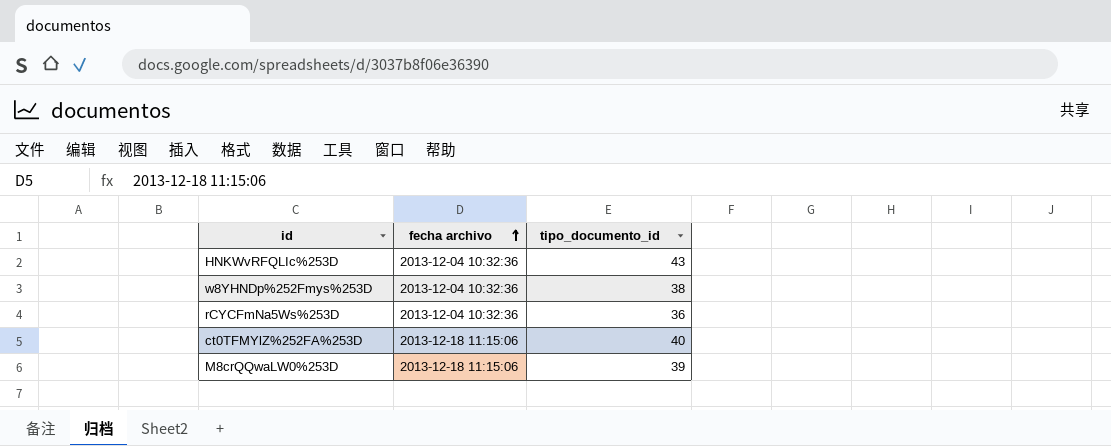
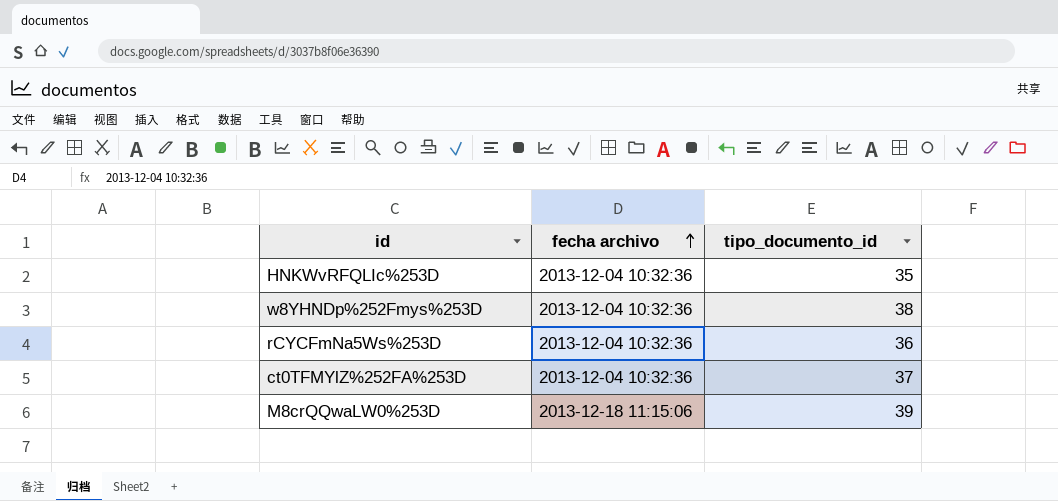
HNKWvRFQLIc%253D | tipo_documento_id: 43 -> 35
ct0TFMYlZ%252FA%253D | fecha archivo: 2013-12-18 11:15:06 -> 2013-12-04 10:32:36
ct0TFMYlZ%252FA%253D | tipo_documento_id: 40 -> 37

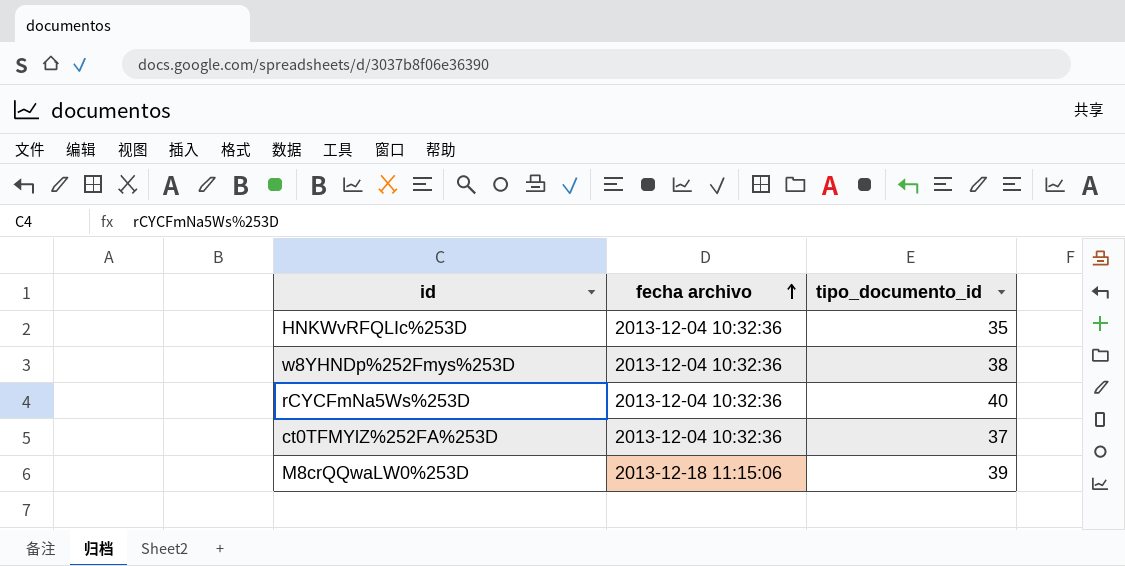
rCYCFmNa5Ws%253D | tipo_documento_id: 36 -> 40

